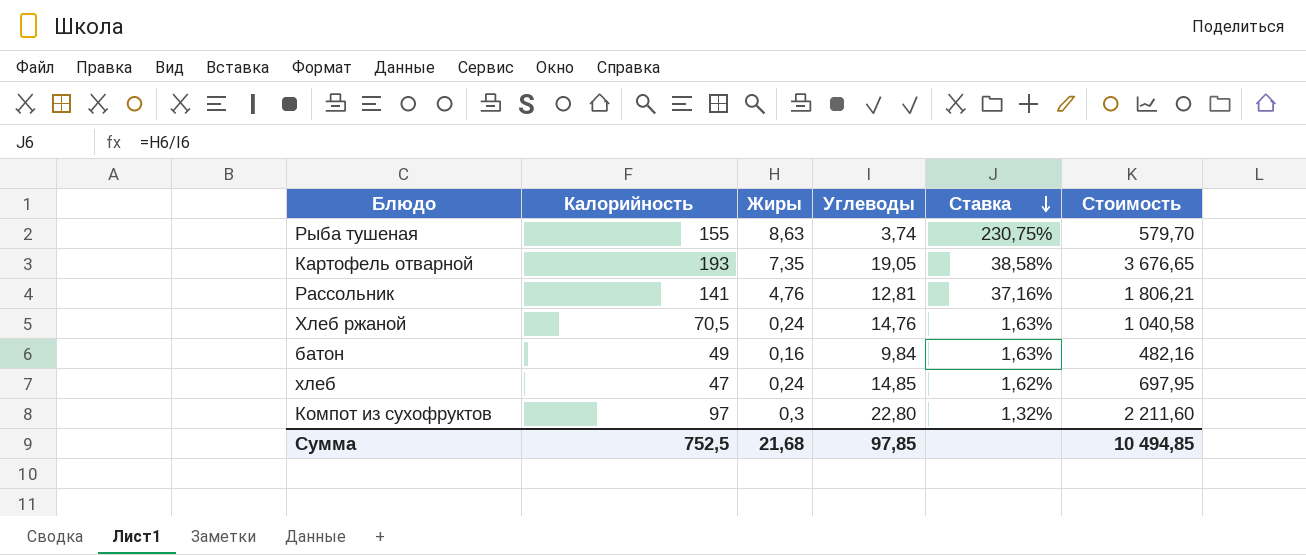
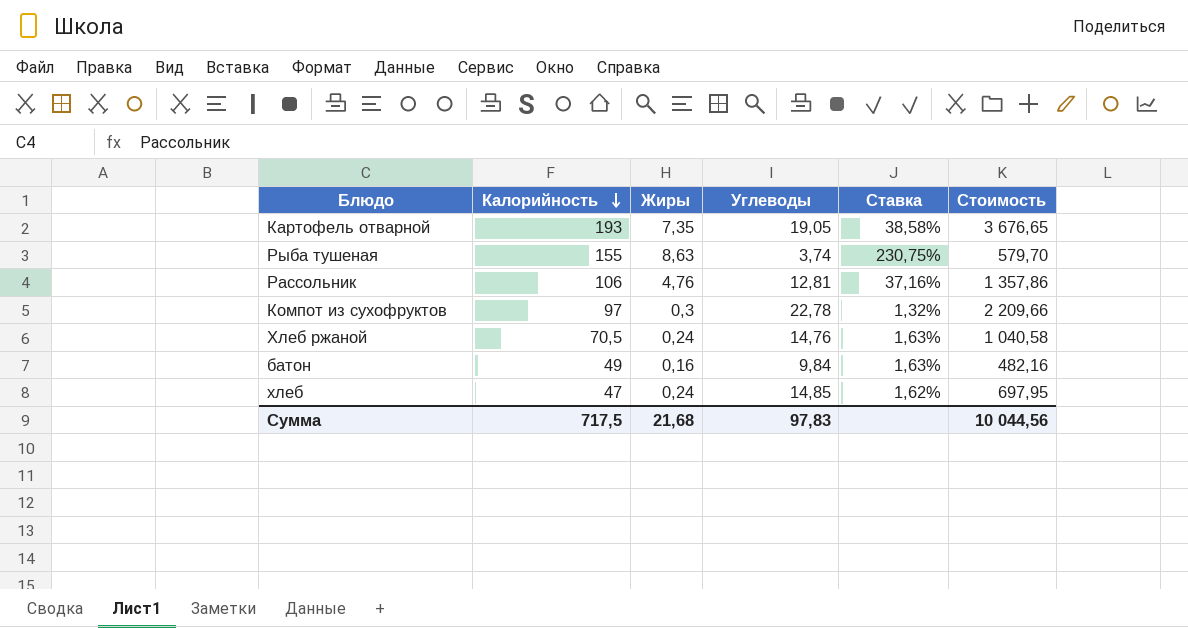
row order: Ставка descending -> Калорийность descending
Рассольник | Калорийность: 141 -> 106
Рассольник | Стоимость: 1 806,21 -> 1 357,86
Компот из сухофруктов | Углеводы: 22,80 -> 22,78
Компот из сухофруктов | Стоимость: 2 211,60 -> 2 209,66
Сумма | Калорийность: 752,5 -> 717,5
Сумма | Углеводы: 97,85 -> 97,83
Сумма | Стоимость: 10 494,85 -> 10 044,56

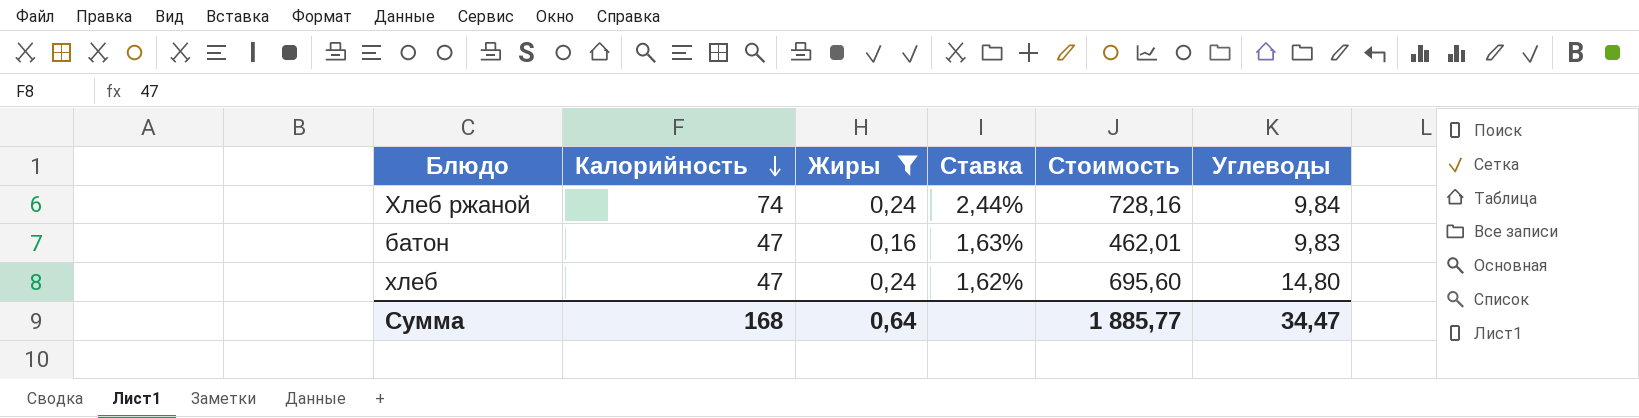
filter: none -> Жиры <= 0,24
column Углеводы | position: 4 -> 6
Хлеб ржаной | Калорийность: 70,5 -> 74
Хлеб ржаной | Ставка: 1,63% -> 2,44%
Хлеб ржаной | Стоимость: 1 040,58 -> 728,16
Хлеб ржаной | Углеводы: 14,76 -> 9,84
батон | Калорийность: 49 -> 47
батон | Стоимость: 482,16 -> 462,01
батон | Углеводы: 9,84 -> 9,83
хлеб | Стоимость: 697,95 -> 695,60
хлеб | Углеводы: 14,85 -> 14,80
Сумма | Калорийность: 717,5 -> 168
Сумма | Жиры: 21,68 -> 0,64
Сумма | Стоимость: 10 044,56 -> 1 885,77
Сумма | Углеводы: 97,83 -> 34,47

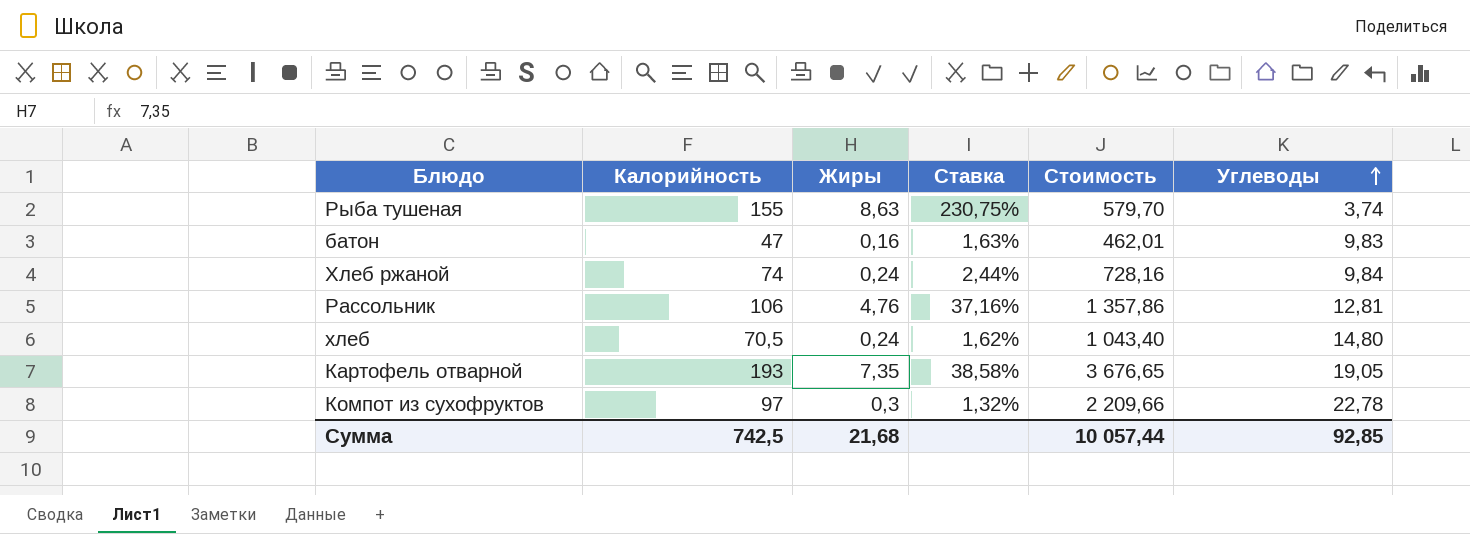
filter: Жиры <= 0,24 -> none
row order: Калорийность descending -> Углеводы ascending
хлеб | Калорийность: 47 -> 70,5
хлеб | Стоимость: 695,60 -> 1 043,40
Сумма | Калорийность: 168 -> 742,5
Сумма | Жиры: 0,64 -> 21,68
Сумма | Стоимость: 1 885,77 -> 10 057,44
Сумма | Углеводы: 34,47 -> 92,85

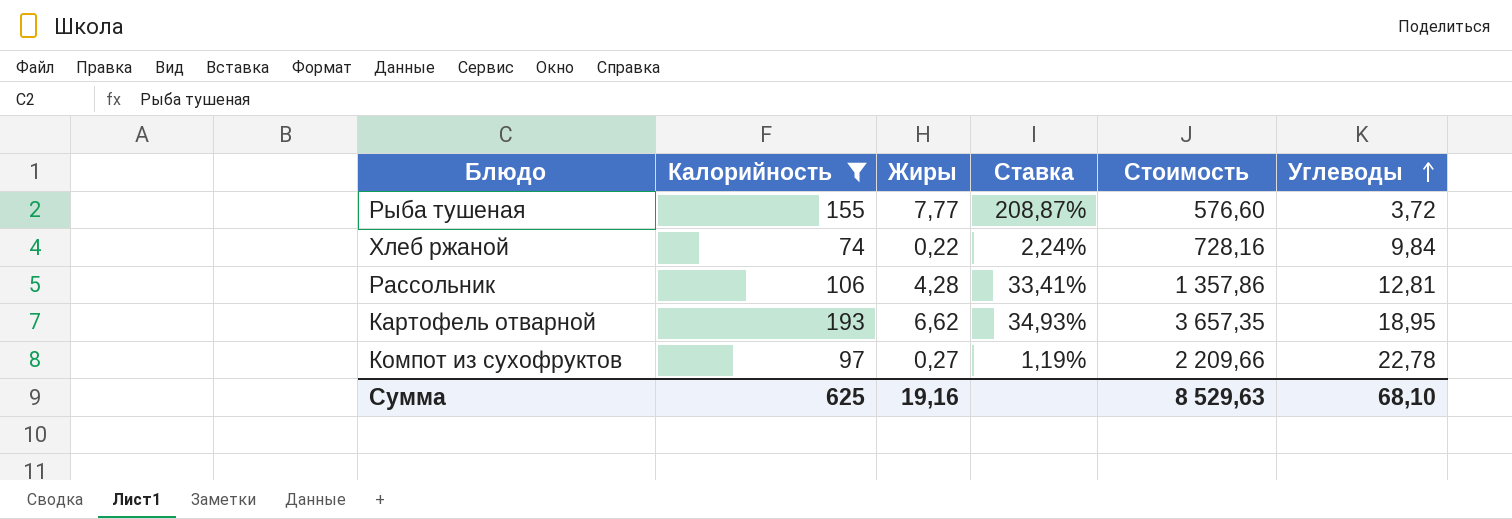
filter: none -> Калорийность >= 74
Рыба тушеная | Жиры: 8,63 -> 7,77
Рыба тушеная | Ставка: 230,75% -> 208,87%
Рыба тушеная | Стоимость: 579,70 -> 576,60
Рыба тушеная | Углеводы: 3,74 -> 3,72
Хлеб ржаной | Жиры: 0,24 -> 0,22
Хлеб ржаной | Ставка: 2,44% -> 2,24%
Рассольник | Жиры: 4,76 -> 4,28
Рассольник | Ставка: 37,16% -> 33,41%
Картофель отварной | Жиры: 7,35 -> 6,62
Картофель отварной | Ставка: 38,58% -> 34,93%
Картофель отварной | Стоимость: 3 676,65 -> 3 657,35
Картофель отварной | Углеводы: 19,05 -> 18,95
Компот из сухофруктов | Жиры: 0,3 -> 0,27
Компот из сухофруктов | Ставка: 1,32% -> 1,19%
Сумма | Калорийность: 742,5 -> 625
Сумма | Жиры: 21,68 -> 19,16
Сумма | Стоимость: 10 057,44 -> 8 529,63
Сумма | Углеводы: 92,85 -> 68,10

